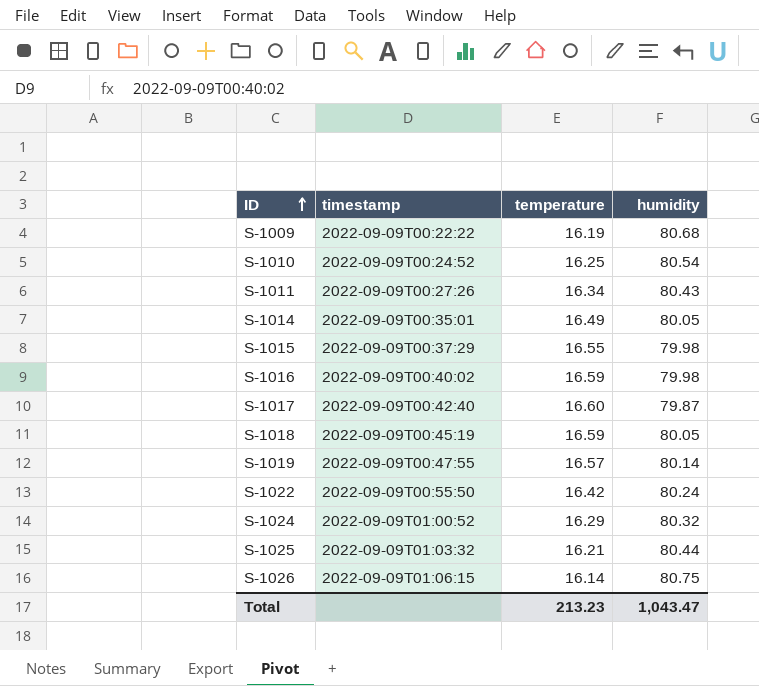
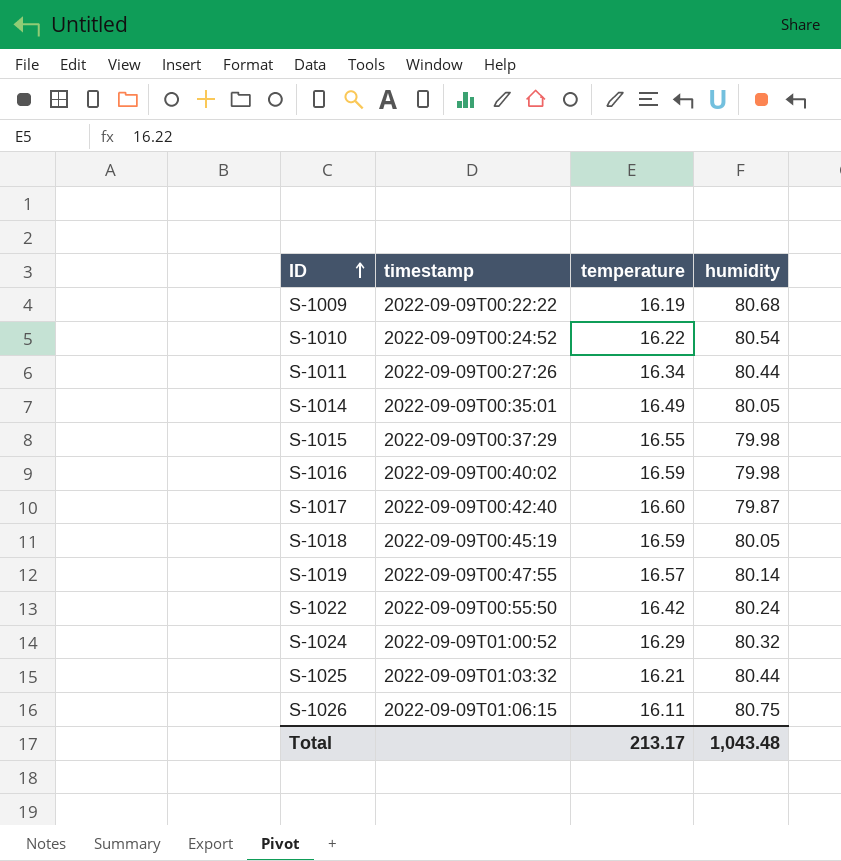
S-1010 | temperature: 16.25 -> 16.22
S-1011 | humidity: 80.43 -> 80.44
S-1026 | temperature: 16.14 -> 16.11
Total | temperature: 213.23 -> 213.17
Total | humidity: 1,043.47 -> 1,043.48

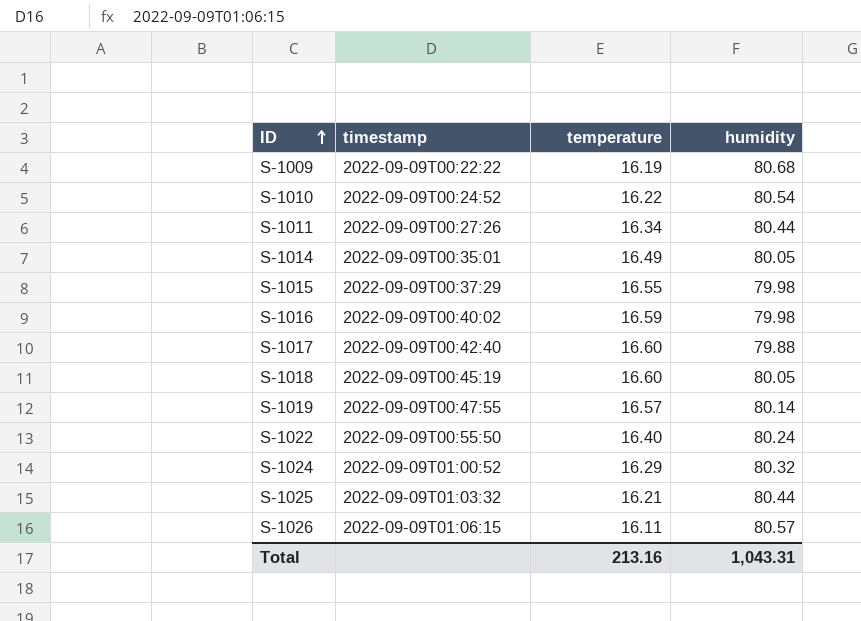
S-1017 | humidity: 79.87 -> 79.88
S-1018 | temperature: 16.59 -> 16.60
S-1022 | temperature: 16.42 -> 16.40
S-1026 | humidity: 80.75 -> 80.57
Total | temperature: 213.17 -> 213.16
Total | humidity: 1,043.48 -> 1,043.31

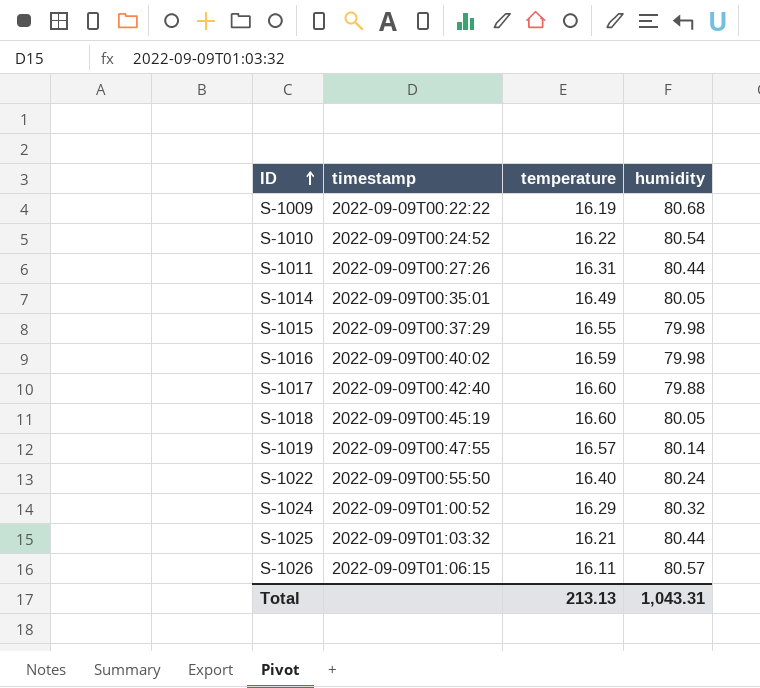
S-1011 | temperature: 16.34 -> 16.31
Total | temperature: 213.16 -> 213.13

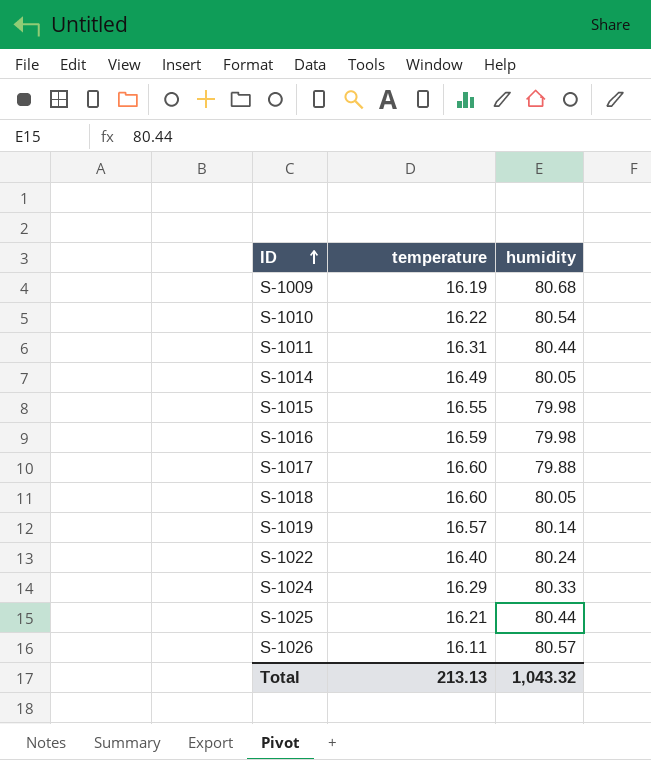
column timestamp | position: 2 -> none
S-1024 | humidity: 80.32 -> 80.33
Total | humidity: 1,043.31 -> 1,043.32

